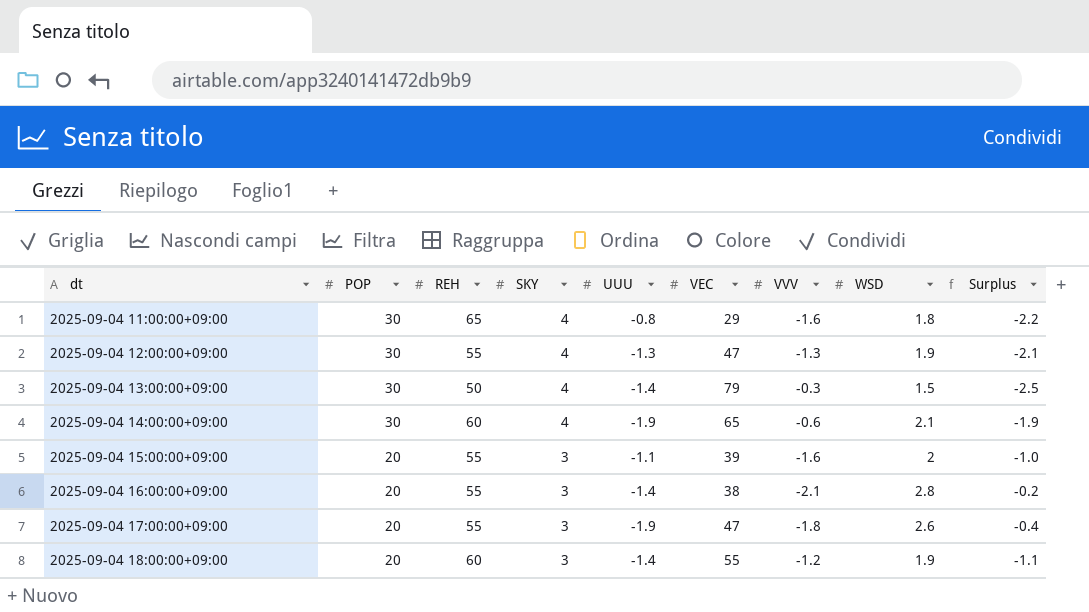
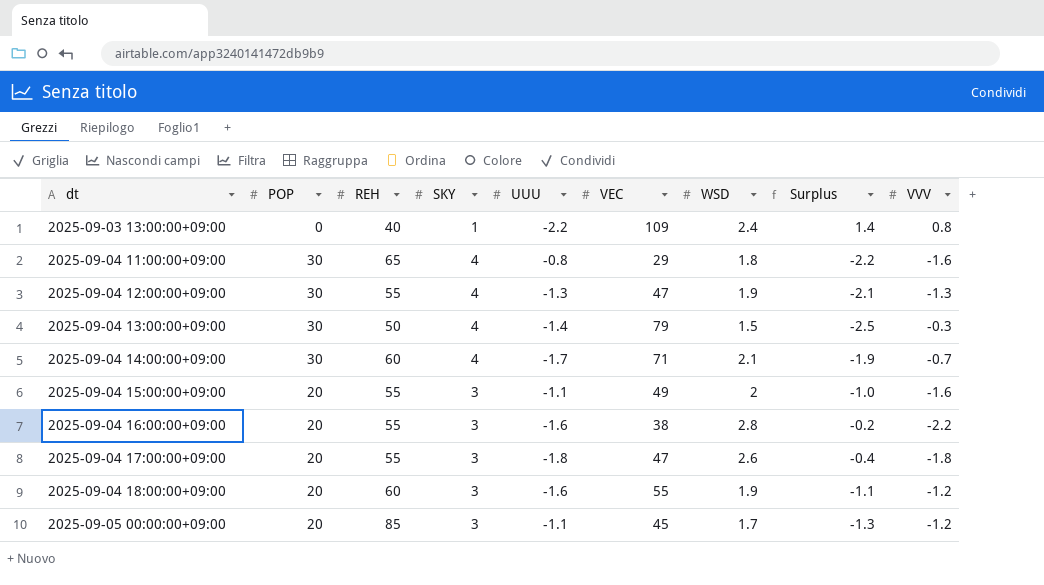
column VVV | position: 7 -> 9
row 2025-09-03 13:00:00+09:00: none -> 0 | 40 | 1 | -2.2 | 109 | 2.4 | 1.4 | 0.8
2025-09-04 14:00:00+09:00 | UUU: -1.9 -> -1.7
2025-09-04 14:00:00+09:00 | VEC: 65 -> 71
2025-09-04 14:00:00+09:00 | VVV: -0.6 -> -0.7
2025-09-04 15:00:00+09:00 | VEC: 39 -> 49
2025-09-04 16:00:00+09:00 | UUU: -1.4 -> -1.6
2025-09-04 16:00:00+09:00 | VVV: -2.1 -> -2.2
2025-09-04 17:00:00+09:00 | UUU: -1.9 -> -1.8
2025-09-04 18:00:00+09:00 | UUU: -1.4 -> -1.6
row 2025-09-05 00:00:00+09:00: none -> 20 | 85 | 3 | -1.1 | 45 | 1.7 | -1.3 | -1.2

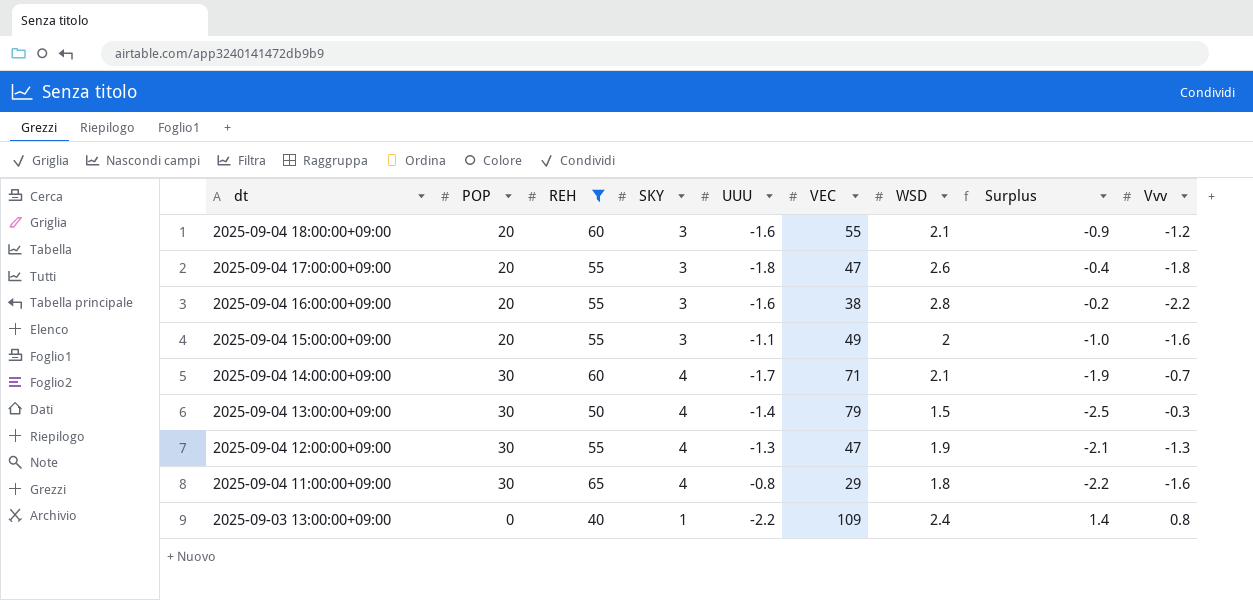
filter: none -> REH != 85
row order: dt ascending -> dt descending
column name: VVV -> Vvv
2025-09-04 18:00:00+09:00 | WSD: 1.9 -> 2.1
2025-09-04 18:00:00+09:00 | Surplus: -1.1 -> -0.9

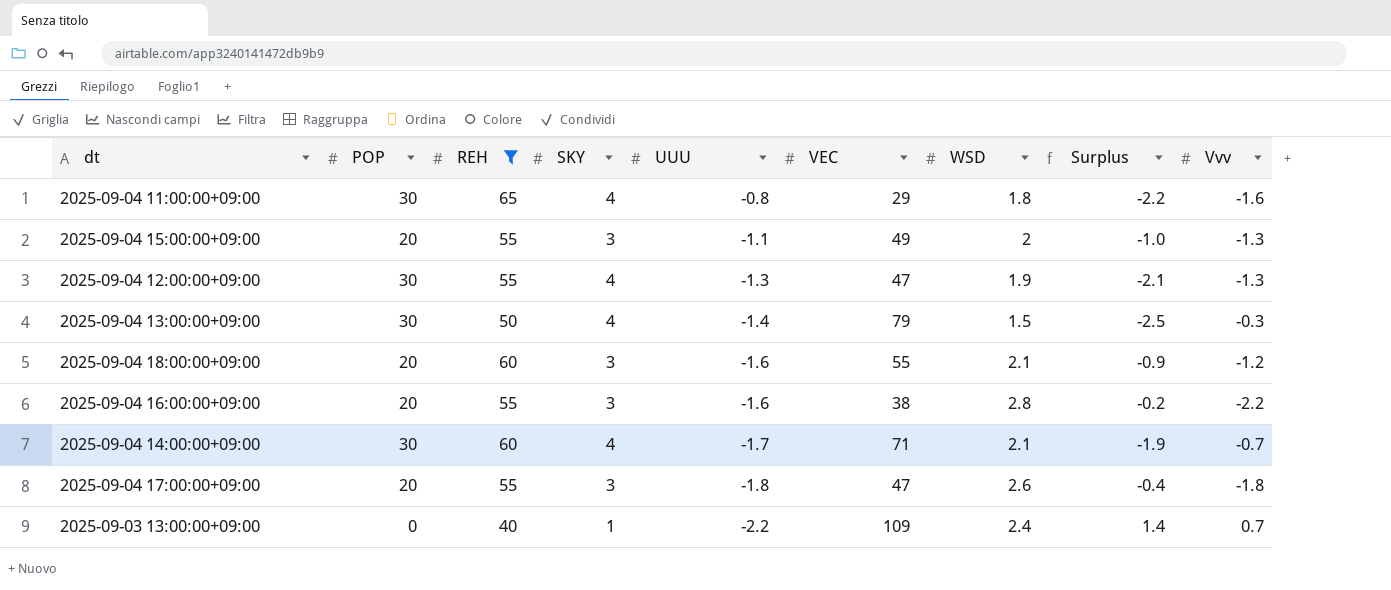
row order: dt descending -> UUU descending
2025-09-04 15:00:00+09:00 | Vvv: -1.6 -> -1.3
2025-09-03 13:00:00+09:00 | Vvv: 0.8 -> 0.7

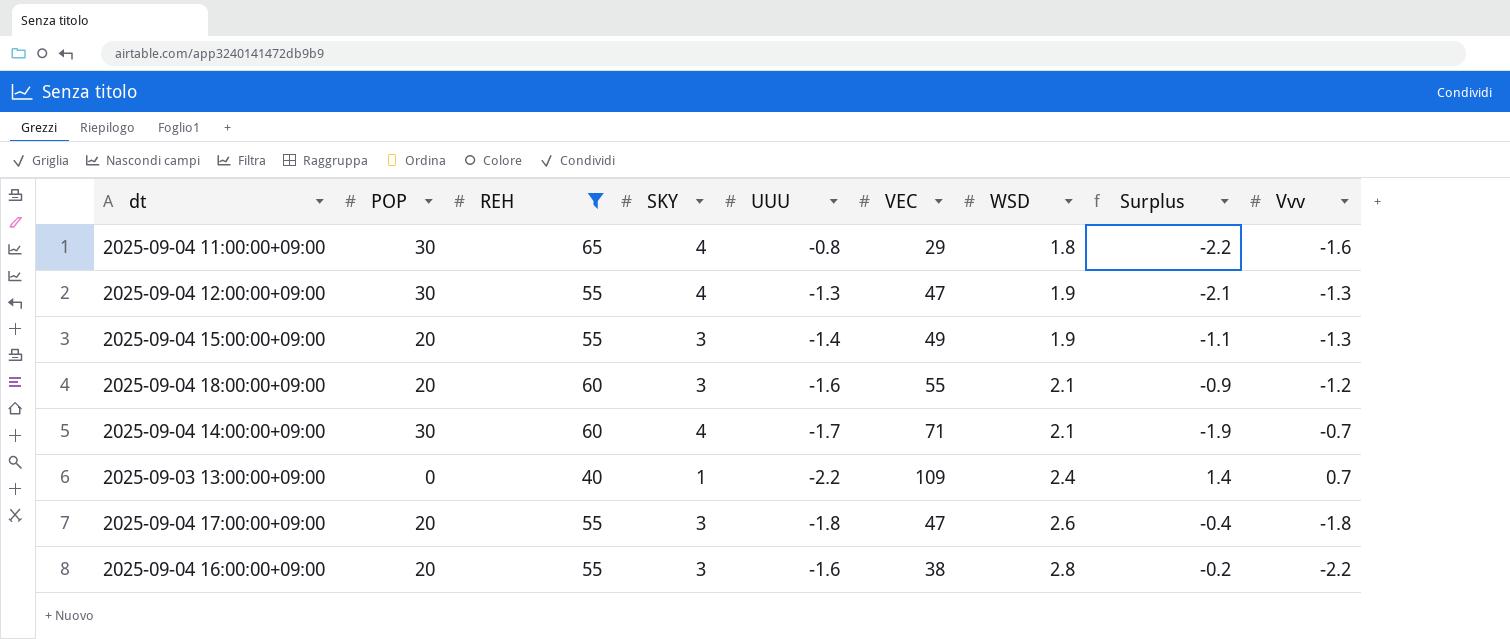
row order: UUU descending -> WSD ascending
row 2025-09-04 13:00:00+09:00: 30 | 50 | 4 | -1.4 | 79 | 1.5 | -2.5 | -0.3 -> none
2025-09-04 15:00:00+09:00 | UUU: -1.1 -> -1.4
2025-09-04 15:00:00+09:00 | WSD: 2 -> 1.9
2025-09-04 15:00:00+09:00 | Surplus: -1.0 -> -1.1

